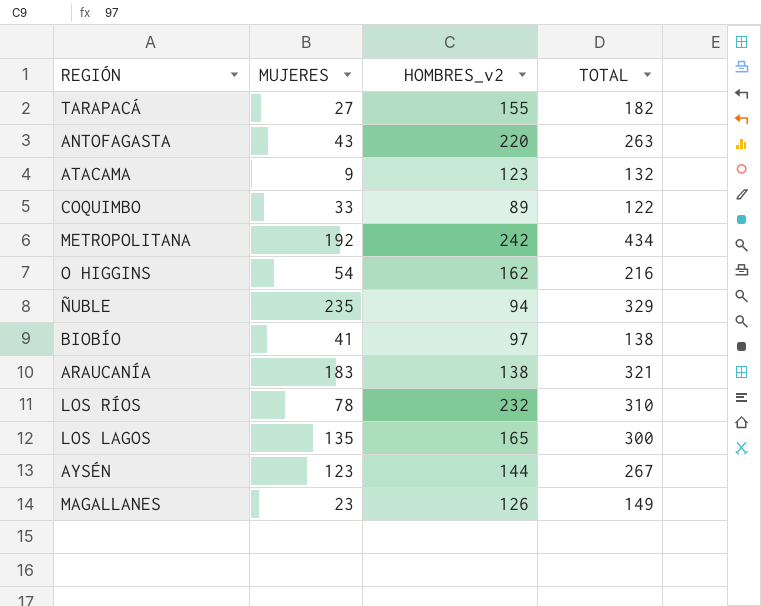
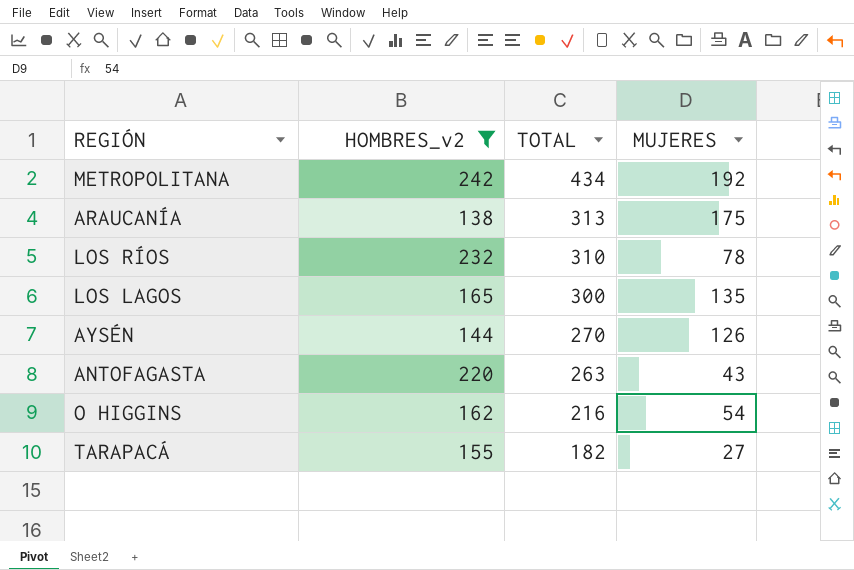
filter: none -> HOMBRES_v2 >= 138
row order: none -> TOTAL descending
column MUJERES | position: 2 -> 4
ARAUCANÍA | TOTAL: 321 -> 313
ARAUCANÍA | MUJERES: 183 -> 175
AYSÉN | TOTAL: 267 -> 270
AYSÉN | MUJERES: 123 -> 126

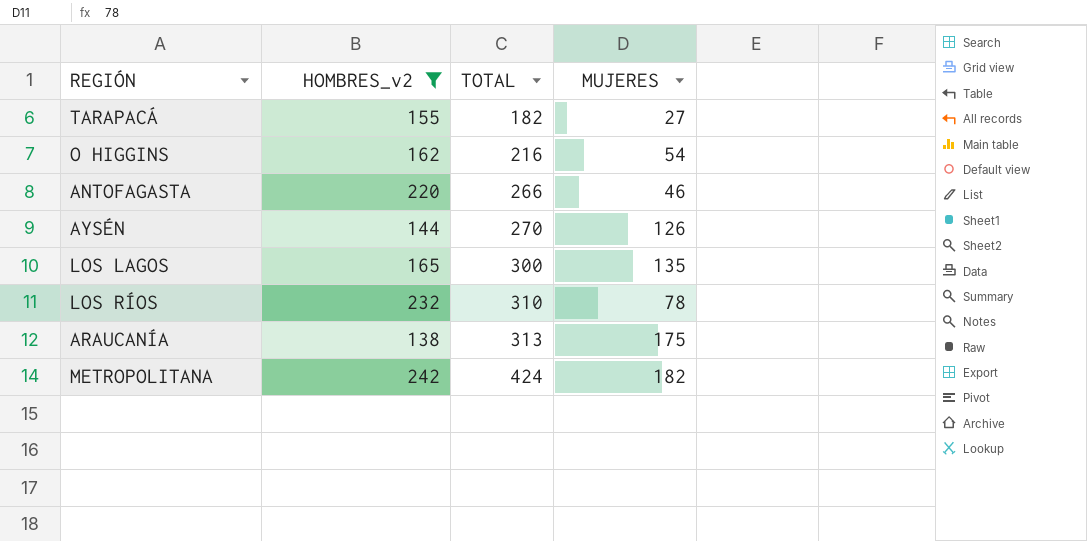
row order: TOTAL descending -> TOTAL ascending
ANTOFAGASTA | TOTAL: 263 -> 266
ANTOFAGASTA | MUJERES: 43 -> 46
METROPOLITANA | TOTAL: 434 -> 424
METROPOLITANA | MUJERES: 192 -> 182

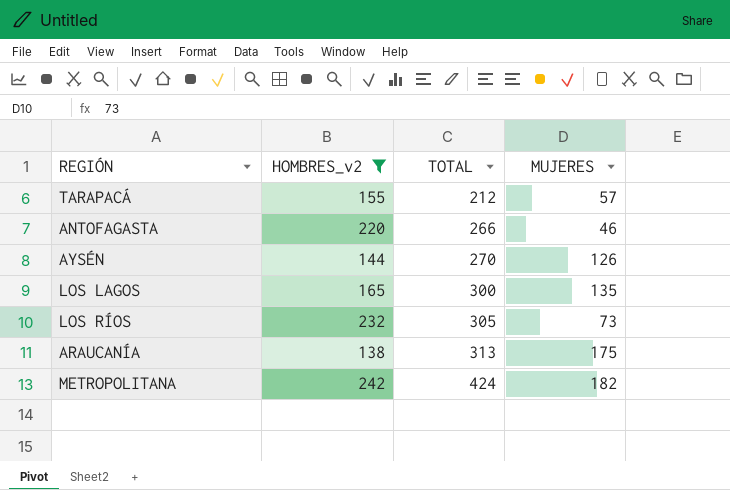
row O HIGGINS: 162 | 216 | 54 -> none
TARAPACÁ | TOTAL: 182 -> 212
TARAPACÁ | MUJERES: 27 -> 57
LOS RÍOS | TOTAL: 310 -> 305
LOS RÍOS | MUJERES: 78 -> 73

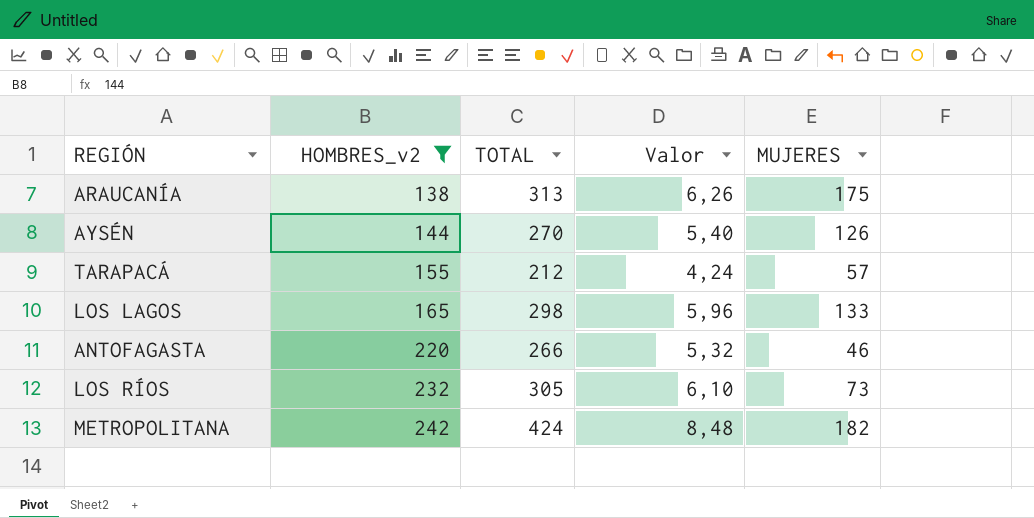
row order: TOTAL ascending -> HOMBRES_v2 ascending
column Valor | formula: none -> [TOTAL] * 0,02
LOS LAGOS | TOTAL: 300 -> 298
LOS LAGOS | MUJERES: 135 -> 133

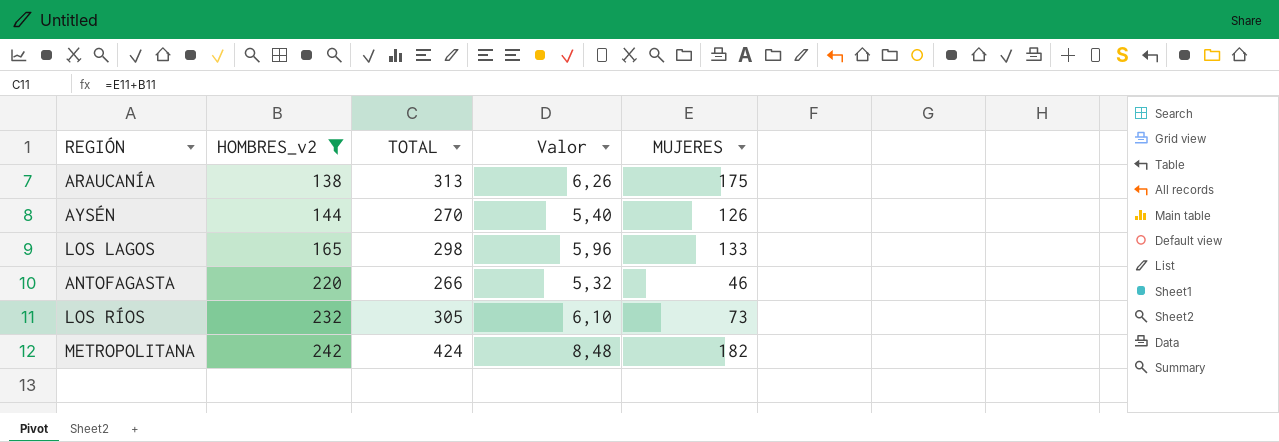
row TARAPACÁ: 155 | 212 | 4,24 | 57 -> none

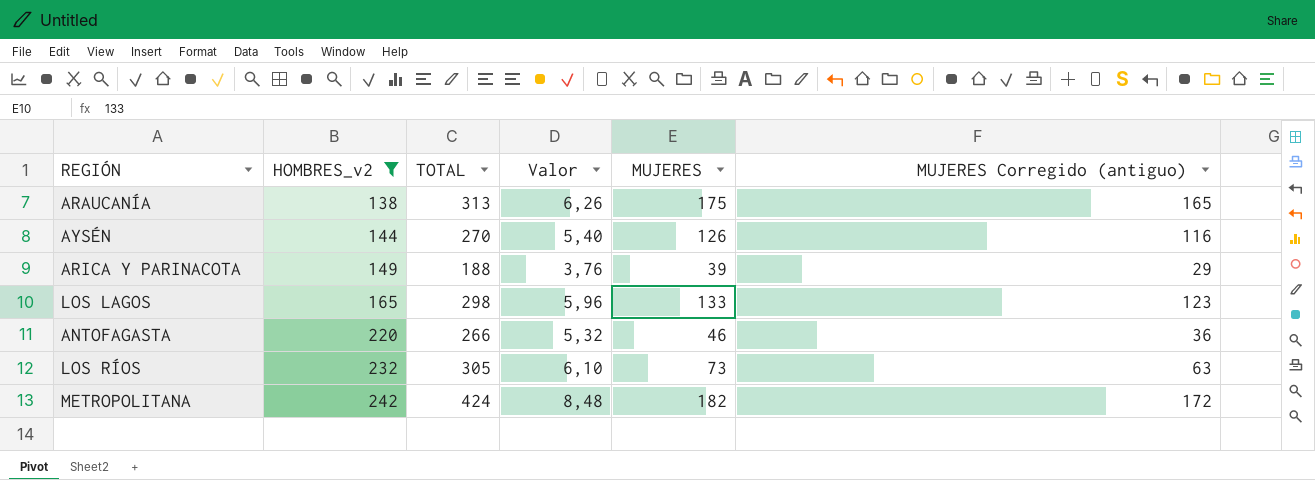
column MUJERES Corregido (antiguo) | formula: none -> [MUJERES] - 10
row ARICA Y PARINACOTA: none -> 149 | 188 | 3,76 | 39 | 29

